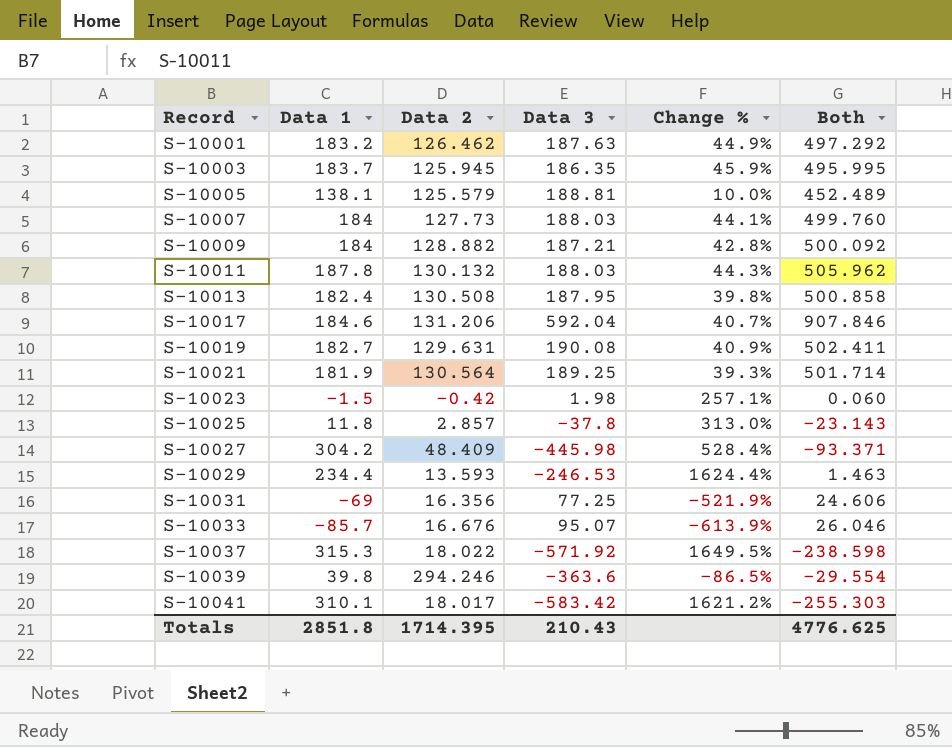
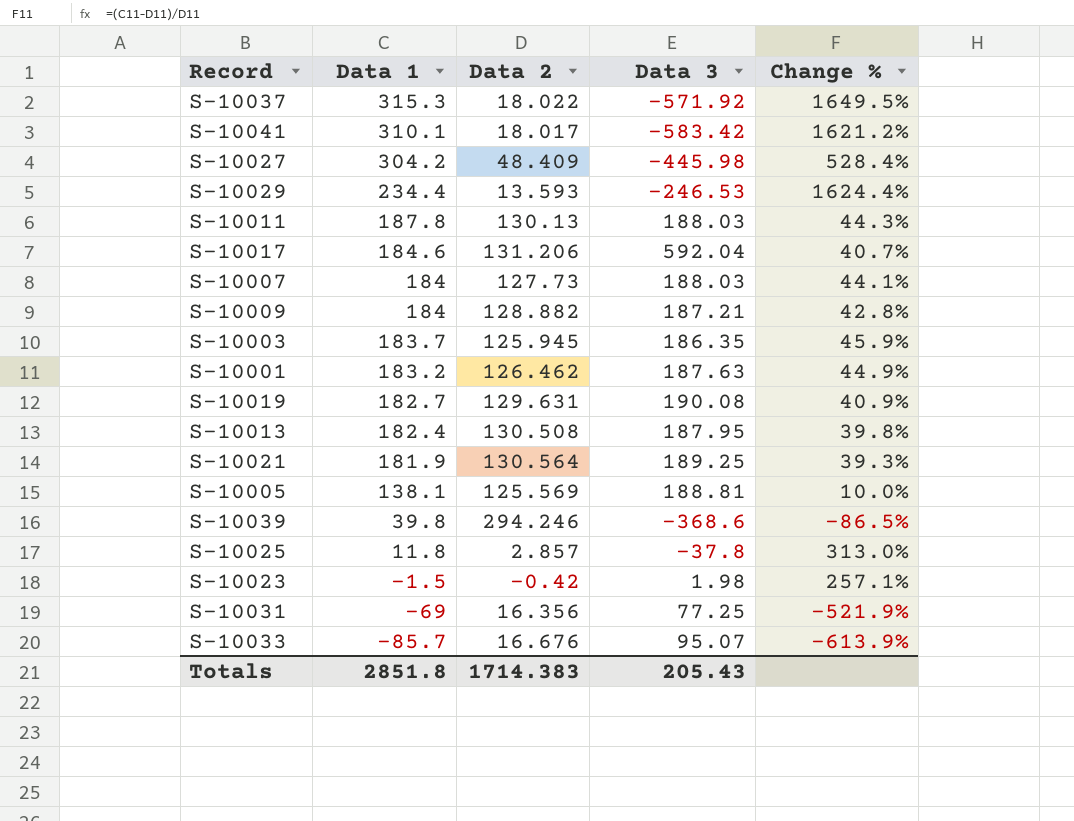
row order: Record ascending -> Data 1 descending
column Both | formula: [Data 1] + [Data 2] + [Data 3] -> none
S-10011 | Data 2: 130.132 -> 130.13
S-10005 | Data 2: 125.579 -> 125.569
S-10039 | Data 3: -363.6 -> -368.6
Totals | Data 2: 1714.395 -> 1714.383
Totals | Data 3: 210.43 -> 205.43

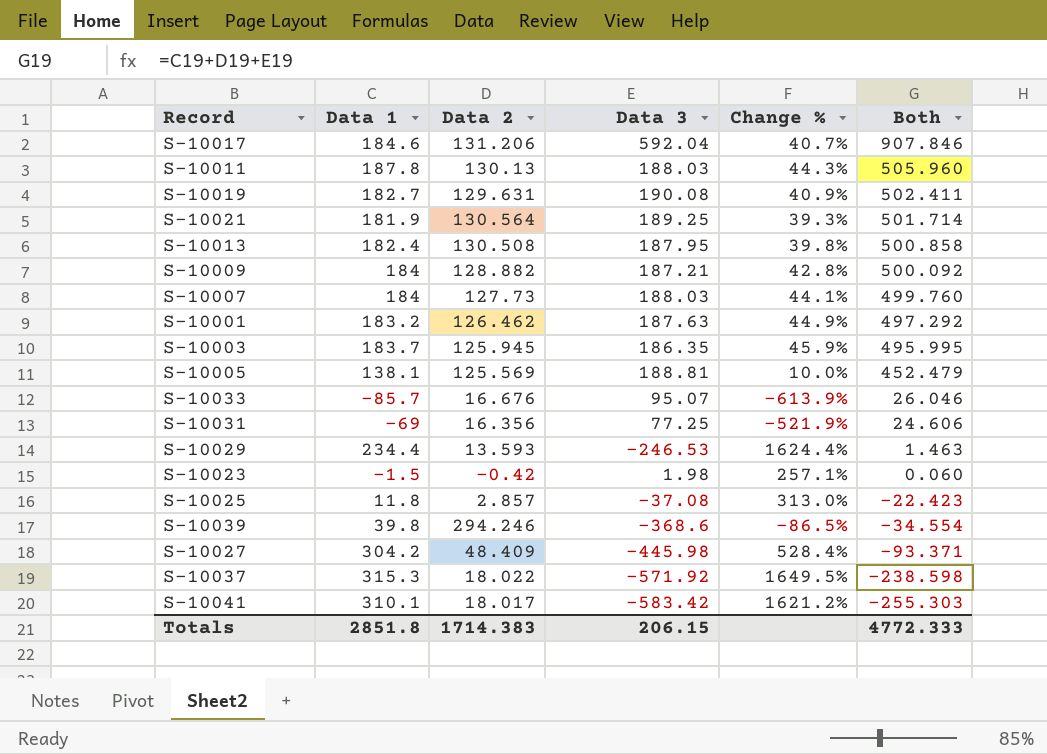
row order: Data 1 descending -> Both descending
column Both | formula: none -> [Data 1] + [Data 2] + [Data 3]
S-10025 | Data 3: -37.8 -> -37.08
Totals | Data 3: 205.43 -> 206.15

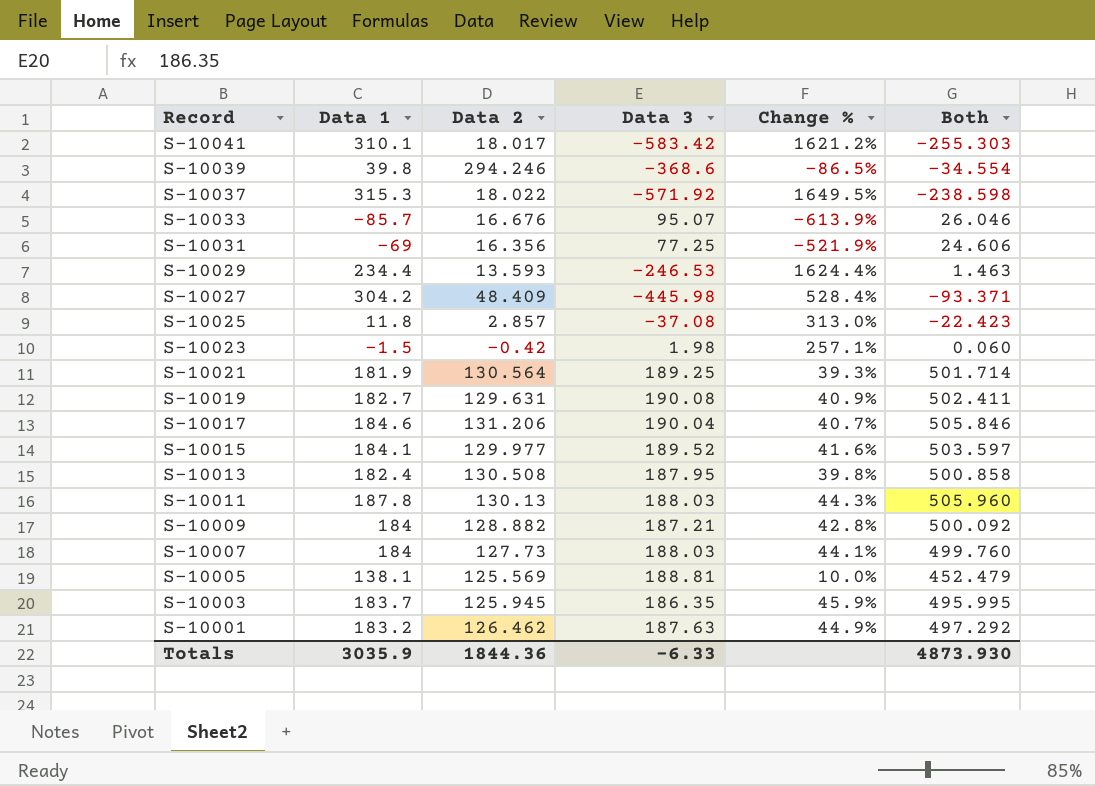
row order: Both descending -> Record descending
S-10017 | Data 3: 592.04 -> 190.04
S-10017 | Both: 907.846 -> 505.846
row S-10015: none -> 184.1 | 129.977 | 189.52 | 41.6% | 503.597
Totals | Data 1: 2851.8 -> 3035.9
Totals | Data 2: 1714.383 -> 1844.36
Totals | Data 3: 206.15 -> -6.33
Totals | Both: 4772.333 -> 4873.930

